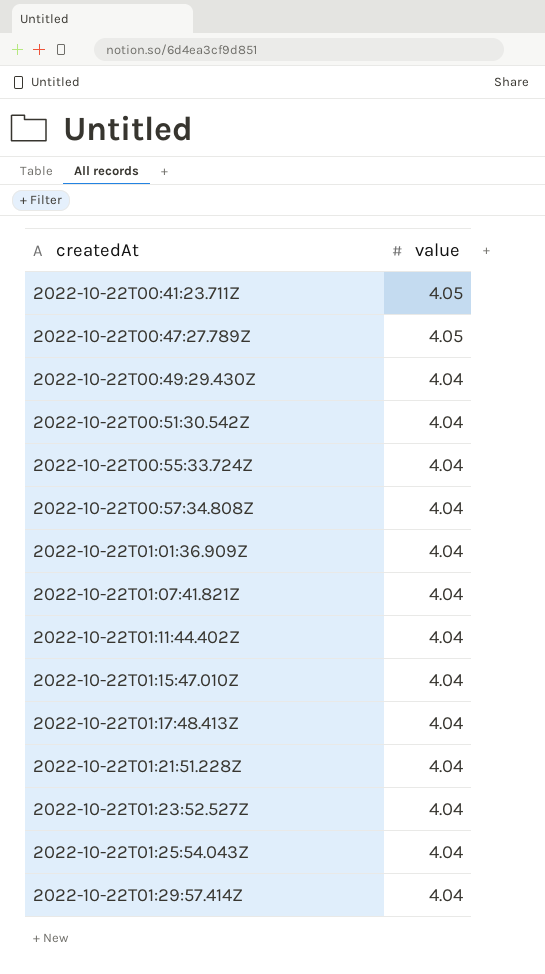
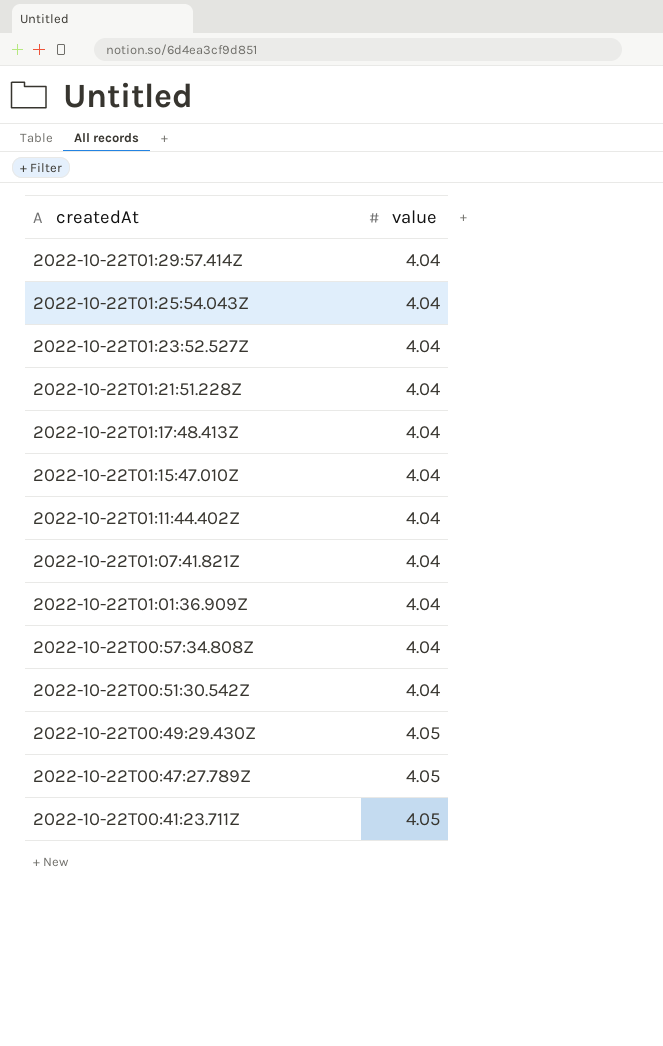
row order: createdAt ascending -> createdAt descending
row 2022-10-22T00:55:33.724Z: 4.04 -> none
2022-10-22T00:49:29.430Z | value: 4.04 -> 4.05

